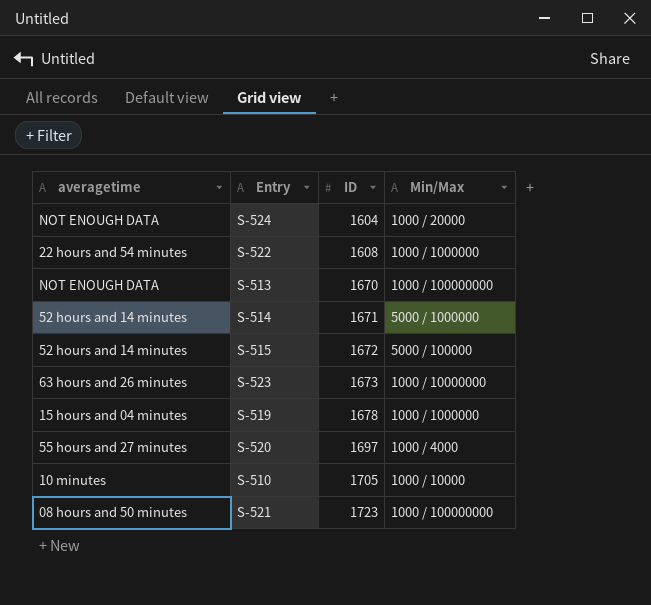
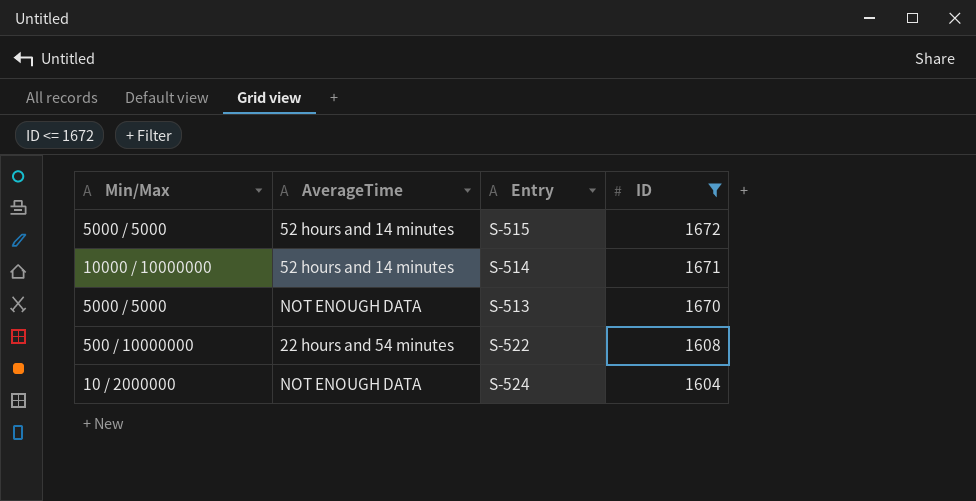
filter: none -> ID <= 1672
row order: ID ascending -> ID descending
column Min/Max | position: 4 -> 1
column name: averagetime -> AverageTime
S-515 | Min/Max: 5000 / 100000 -> 5000 / 5000
S-514 | Min/Max: 5000 / 1000000 -> 10000 / 10000000
S-513 | Min/Max: 1000 / 100000000 -> 5000 / 5000
S-522 | Min/Max: 1000 / 1000000 -> 500 / 10000000
S-524 | Min/Max: 1000 / 20000 -> 10 / 2000000

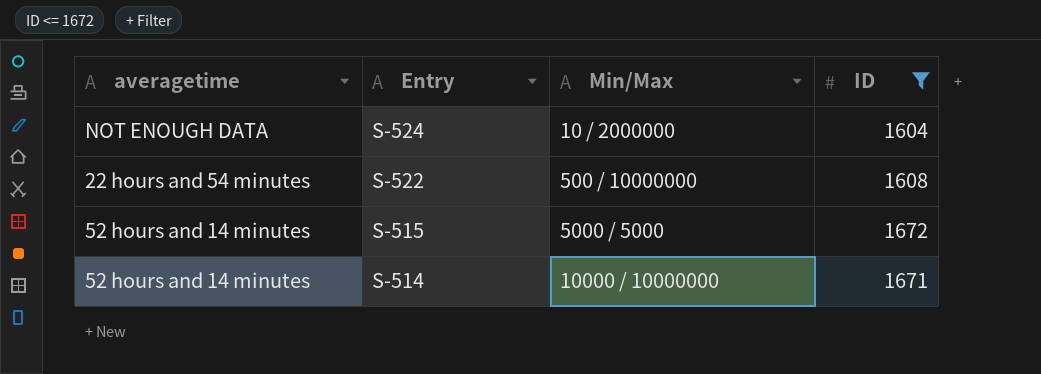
row order: ID descending -> Entry descending
column name: AverageTime -> averagetime
column Min/Max | position: 1 -> 3
row S-513: 5000 / 5000 | NOT ENOUGH DATA | 1670 -> none

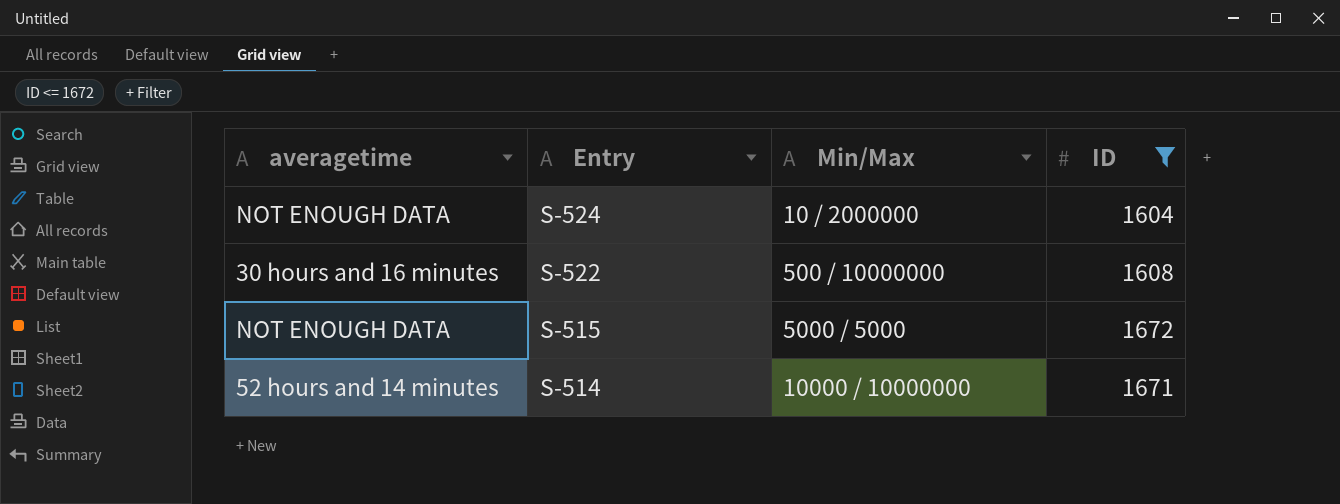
S-522 | averagetime: 22 hours and 54 minutes -> 30 hours and 16 minutes
S-515 | averagetime: 52 hours and 14 minutes -> NOT ENOUGH DATA

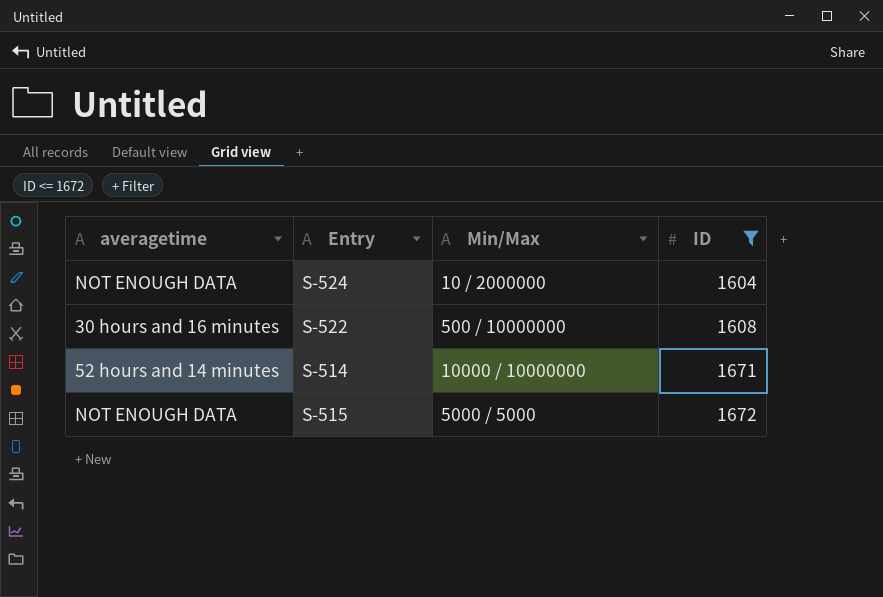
row order: Entry descending -> ID ascending

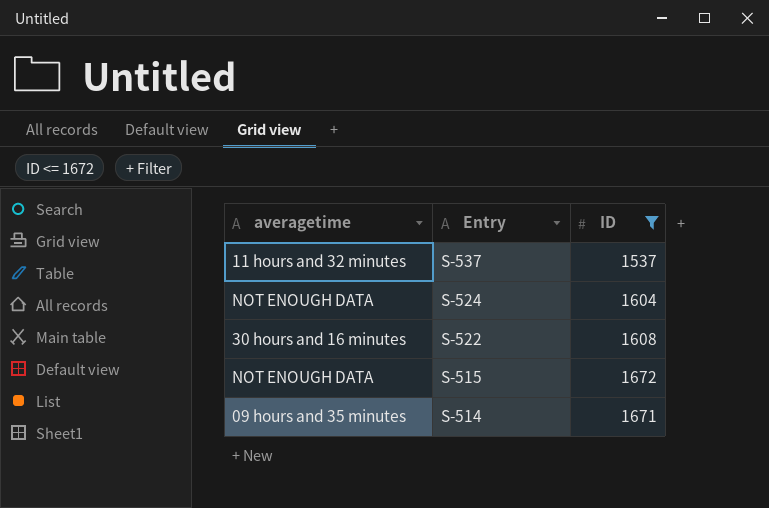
row order: ID ascending -> Entry descending
column Min/Max | position: 3 -> none
row S-537: none -> 11 hours and 32 minutes | 1537
S-514 | averagetime: 52 hours and 14 minutes -> 09 hours and 35 minutes

